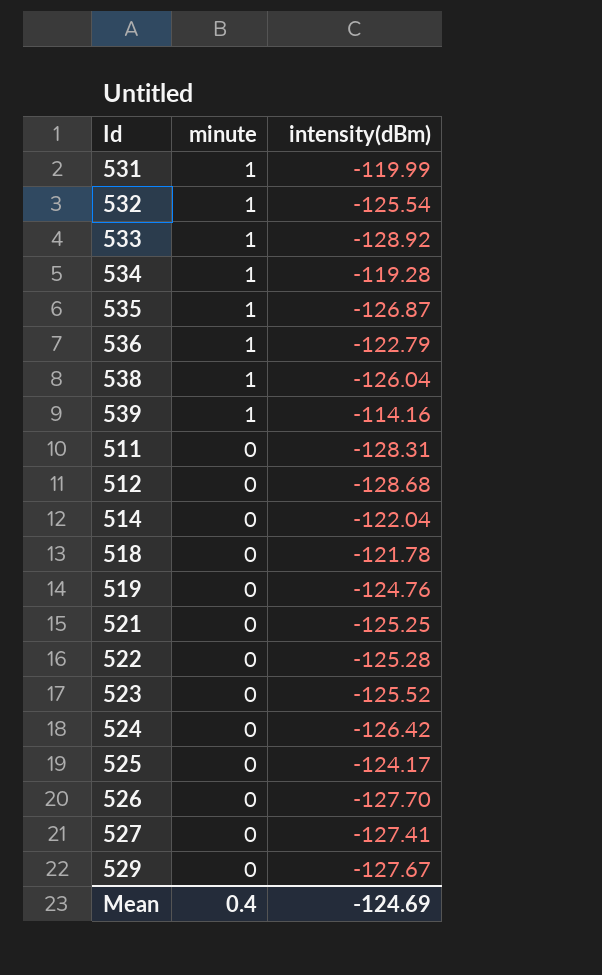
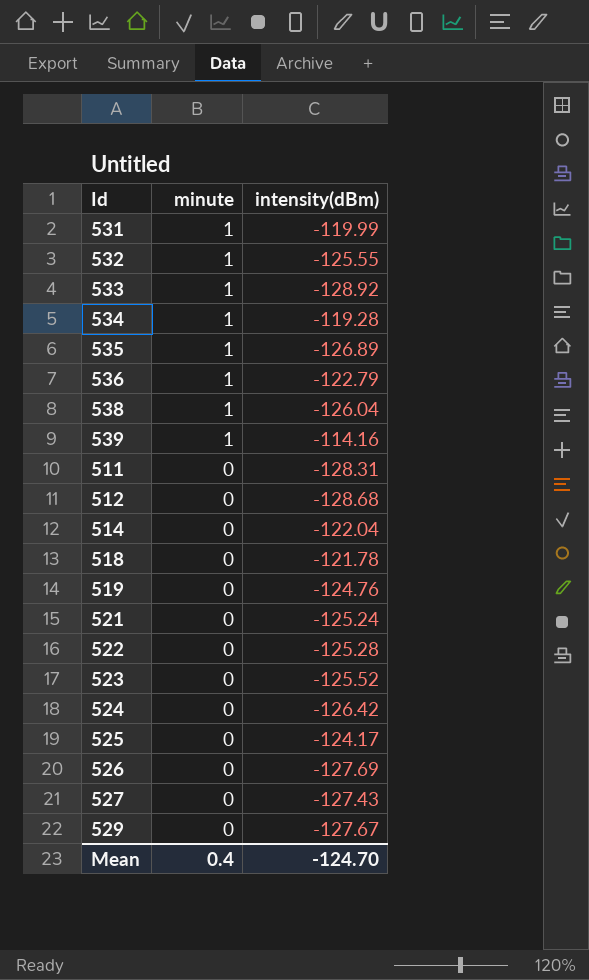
532 | intensity(dBm): -125.54 -> -125.55
535 | intensity(dBm): -126.87 -> -126.89
521 | intensity(dBm): -125.25 -> -125.24
526 | intensity(dBm): -127.70 -> -127.69
527 | intensity(dBm): -127.41 -> -127.43
Mean | intensity(dBm): -124.69 -> -124.70

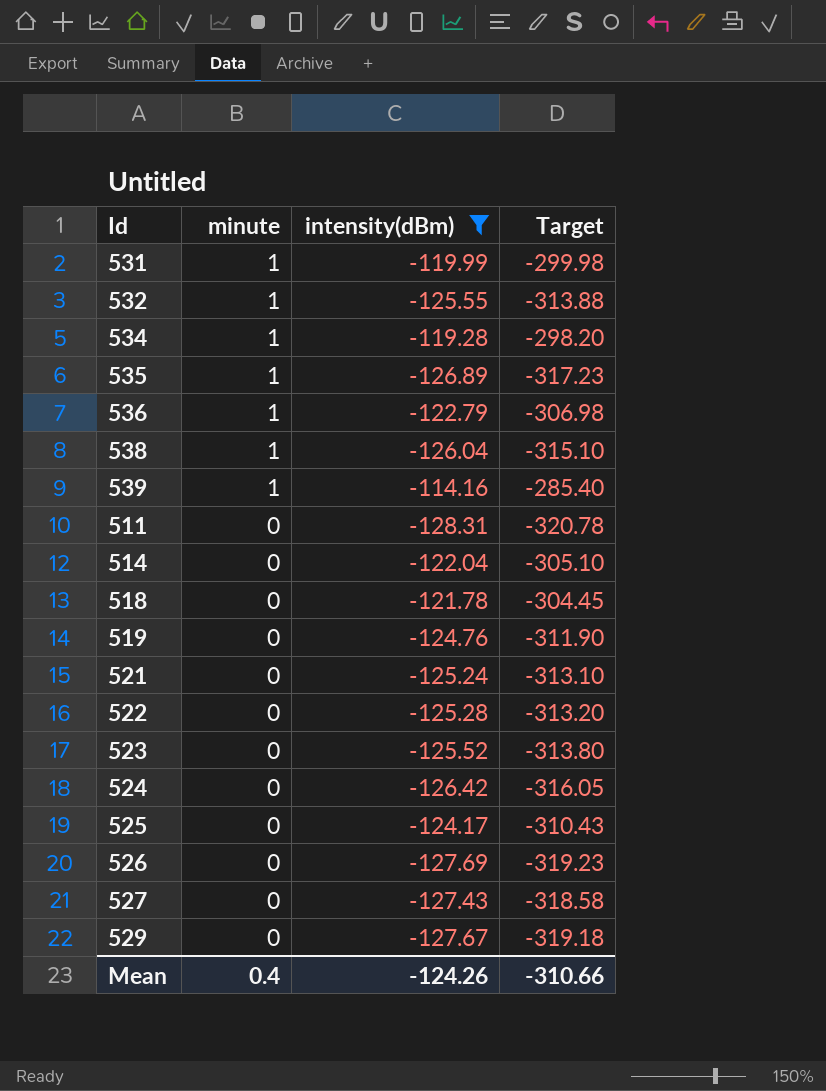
filter: none -> intensity(dBm) >= -128.31
column Target | formula: none -> [intensity(dBm)] * 2.5
Mean | intensity(dBm): -124.70 -> -124.26

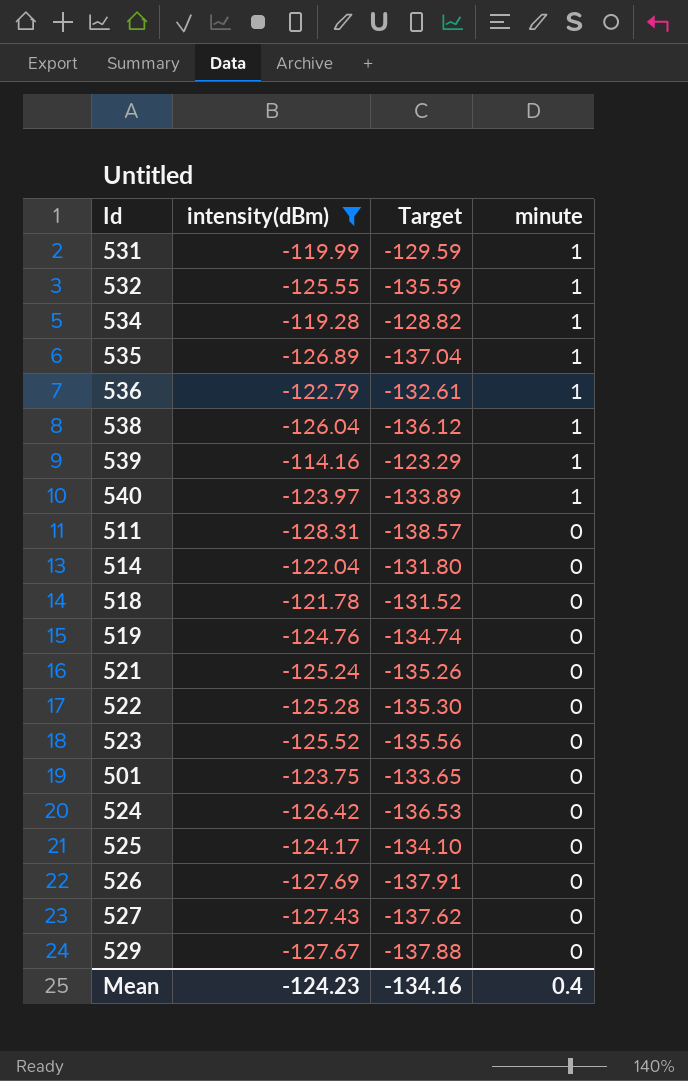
column Target | formula: [intensity(dBm)] * 2.5 -> [intensity(dBm)] * 1.08
column minute | position: 2 -> 4
row 540: none -> -123.97 | -133.89 | 1
row 501: none -> -123.75 | -133.65 | 0
Mean | intensity(dBm): -124.26 -> -124.23
Mean | Target: -310.66 -> -134.16

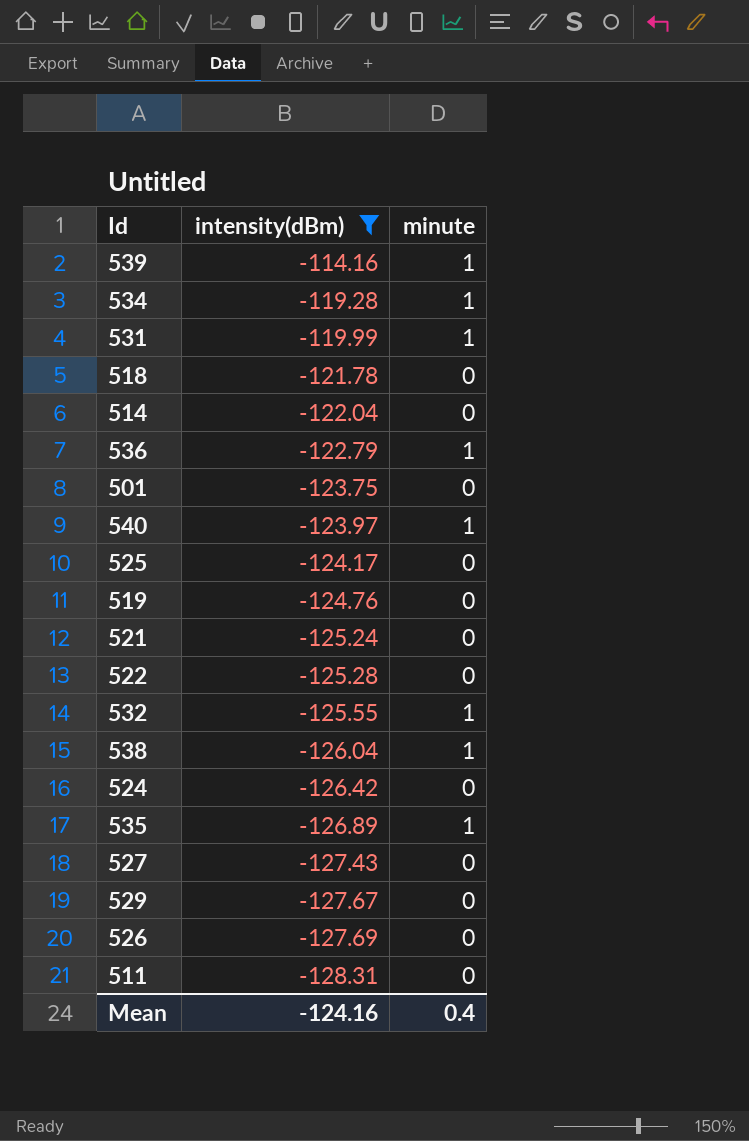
row order: minute descending -> intensity(dBm) descending
column Target | formula: [intensity(dBm)] * 1.08 -> none
row 523: -125.52 | -135.56 | 0 -> none
Mean | intensity(dBm): -124.23 -> -124.16

